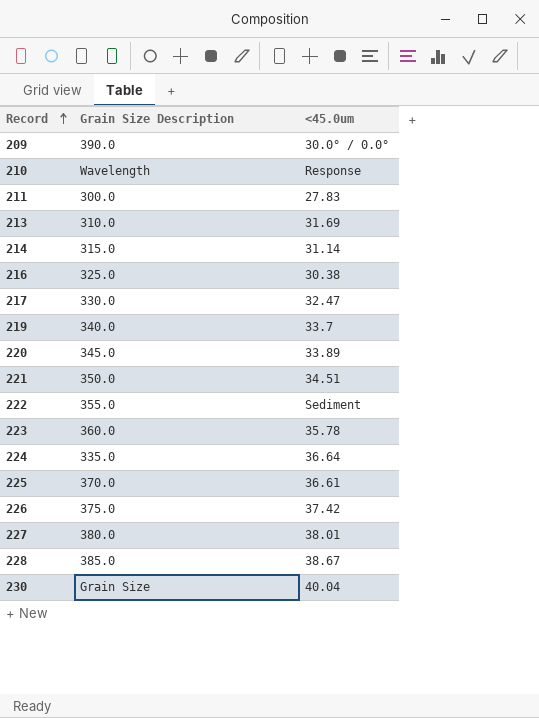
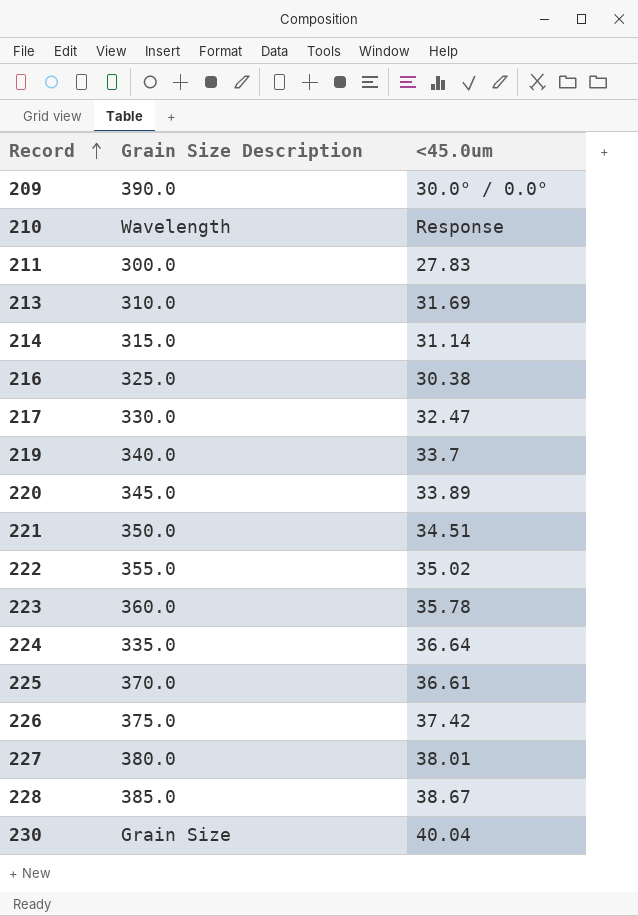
222 | <45.0um: Sediment -> 35.02

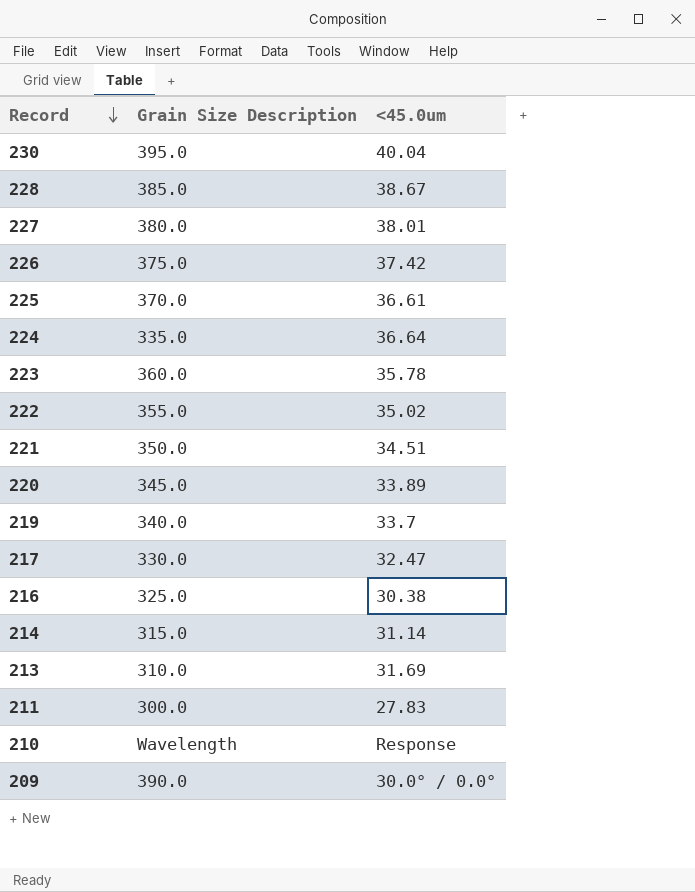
row order: Record ascending -> Record descending
230 | Grain Size Description: Grain Size -> 395.0

